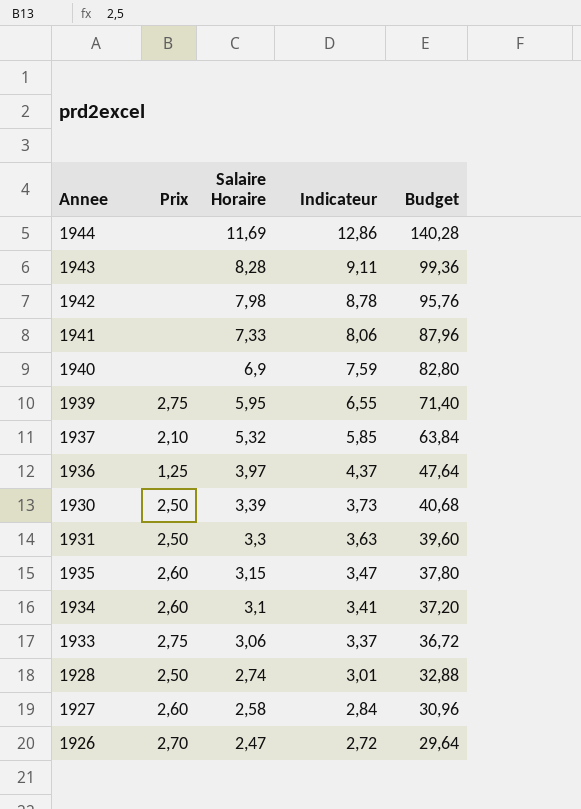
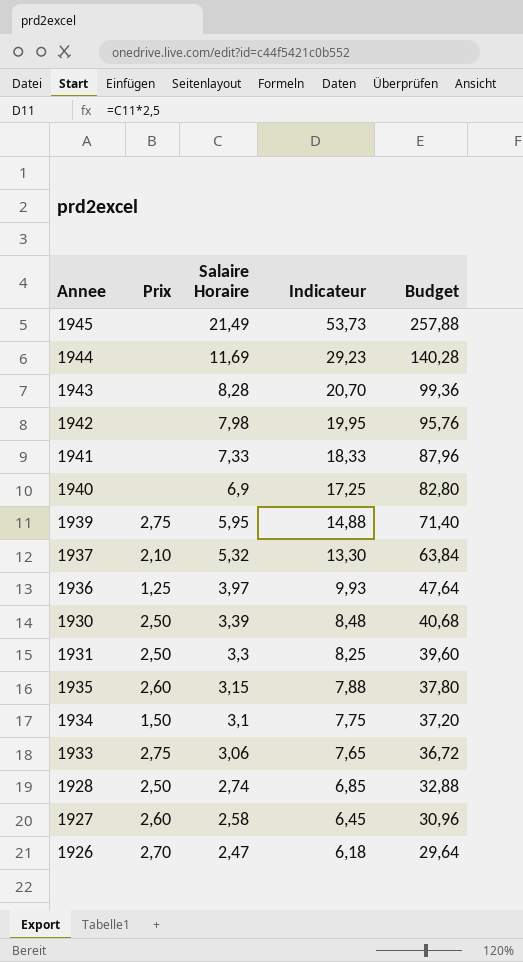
column Indicateur | formula: [Salaire Horaire] * 1,1 -> [Salaire Horaire] * 2,5
row 1945: none -> none | 21,49 | 53,73 | 257,88
1934 | Prix: 2,60 -> 1,50

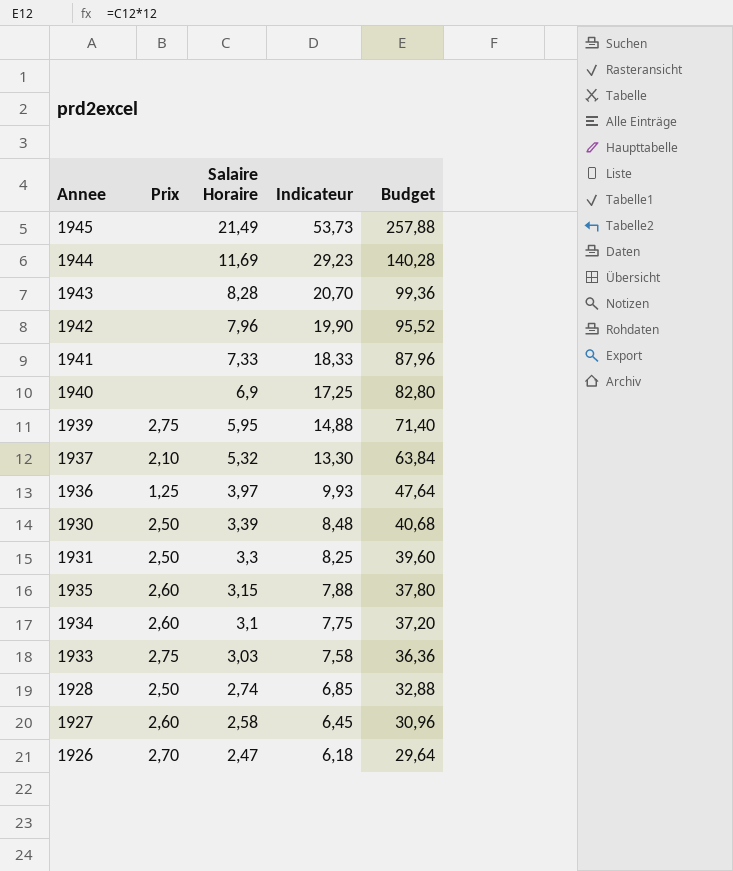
1942 | Salaire Horaire: 7,98 -> 7,96
1942 | Indicateur: 19,95 -> 19,90
1942 | Budget: 95,76 -> 95,52
1934 | Prix: 1,50 -> 2,60
1933 | Salaire Horaire: 3,06 -> 3,03
1933 | Indicateur: 7,65 -> 7,58
1933 | Budget: 36,72 -> 36,36

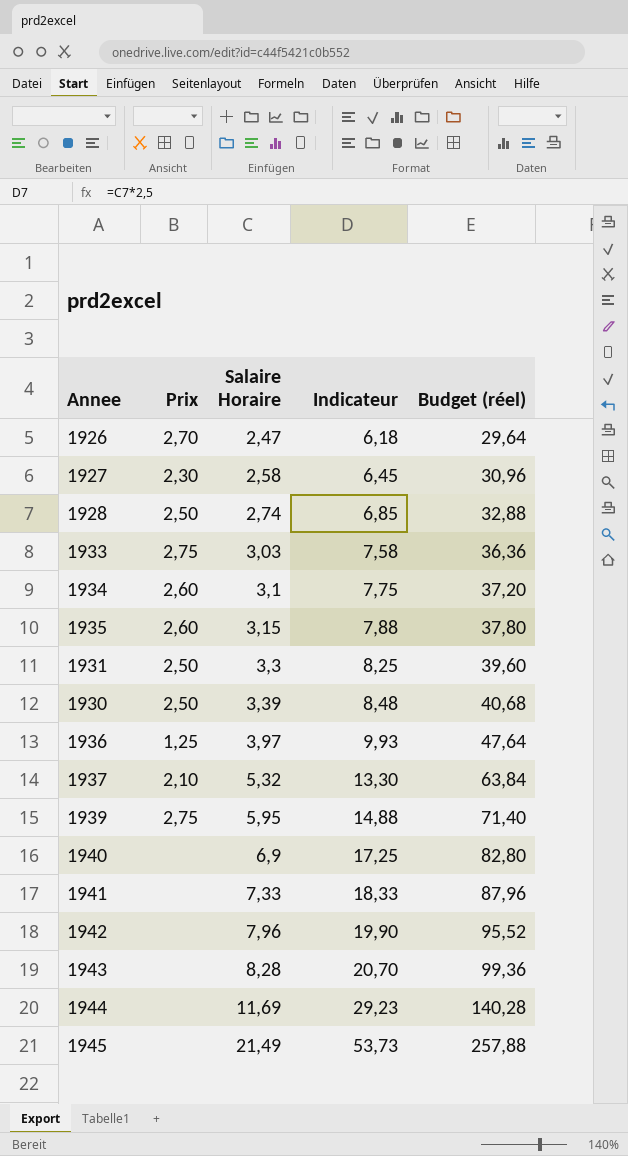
row order: Salaire Horaire descending -> Salaire Horaire ascending
column name: Budget -> Budget (réel)
1927 | Prix: 2,60 -> 2,30

